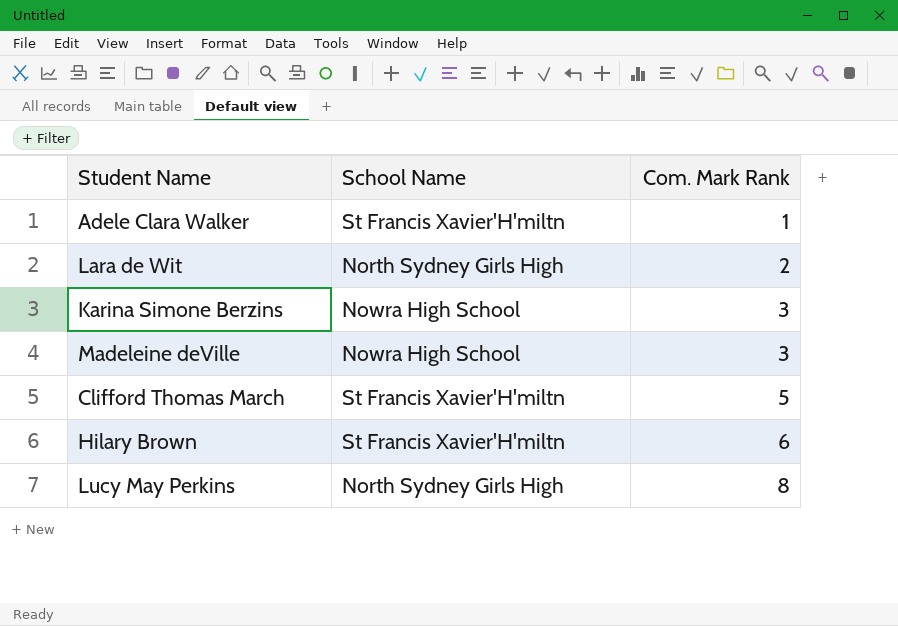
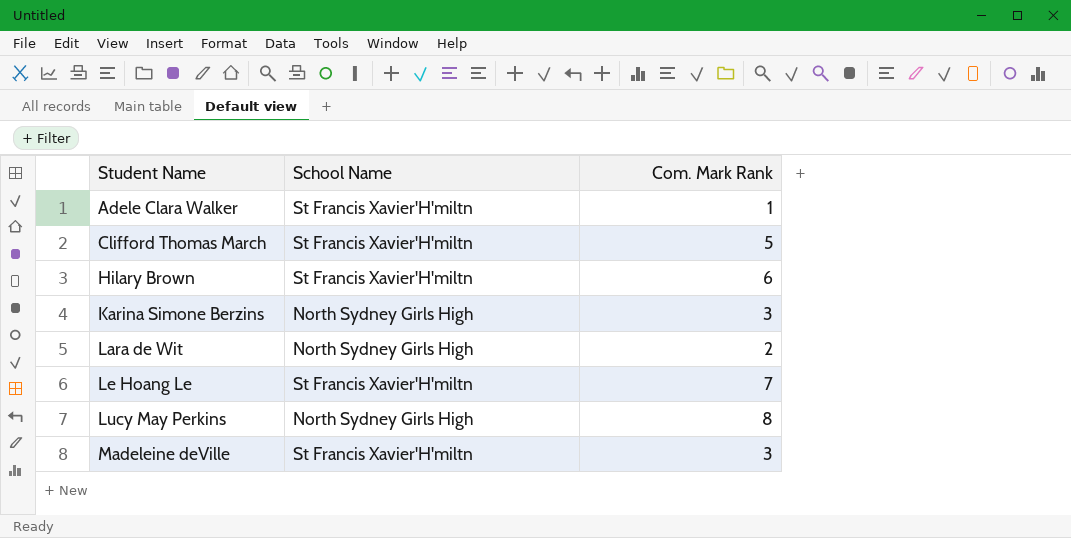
row order: Com. Mark Rank ascending -> Student Name ascending
Karina Simone Berzins | School Name: Nowra High School -> North Sydney Girls High
row Le Hoang Le: none -> St Francis Xavier'H'miltn | 7
Madeleine deVille | School Name: Nowra High School -> St Francis Xavier'H'miltn

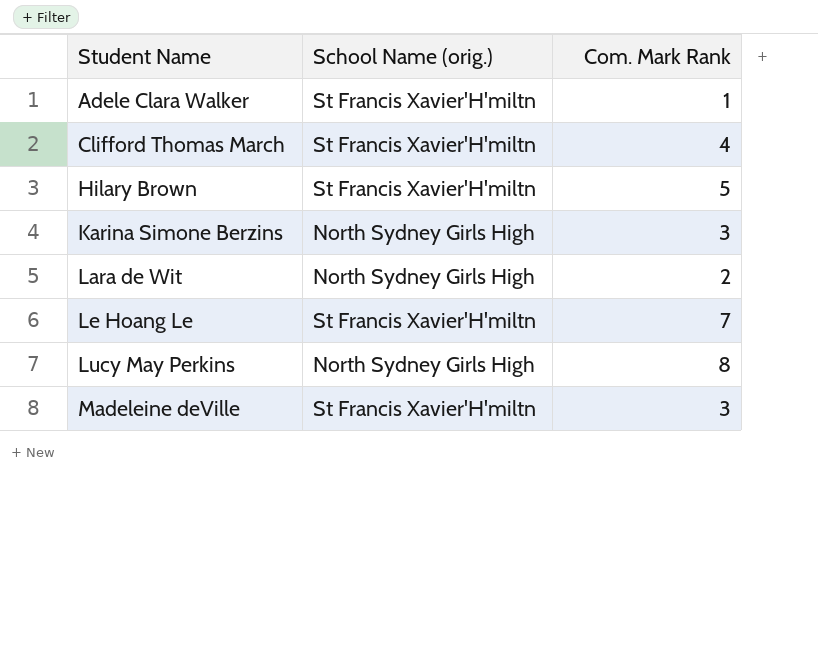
column name: School Name -> School Name (orig.)
Clifford Thomas March | Com. Mark Rank: 5 -> 4
Hilary Brown | Com. Mark Rank: 6 -> 5

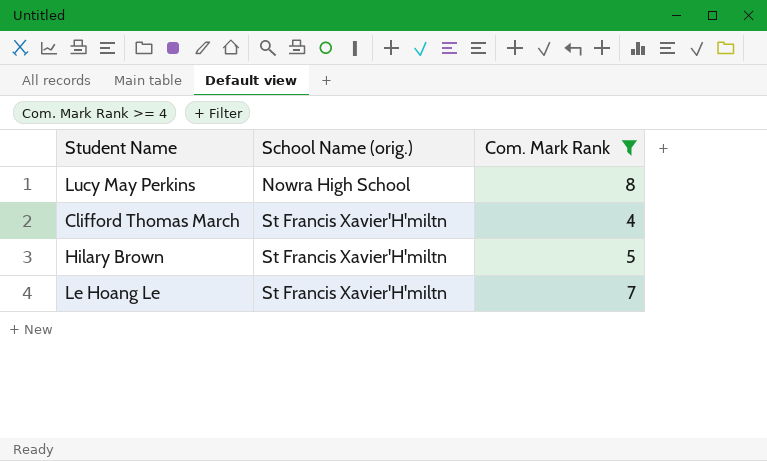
filter: none -> Com. Mark Rank >= 4
row order: Student Name ascending -> School Name (orig.) ascending
Lucy May Perkins | School Name (orig.): North Sydney Girls High -> Nowra High School

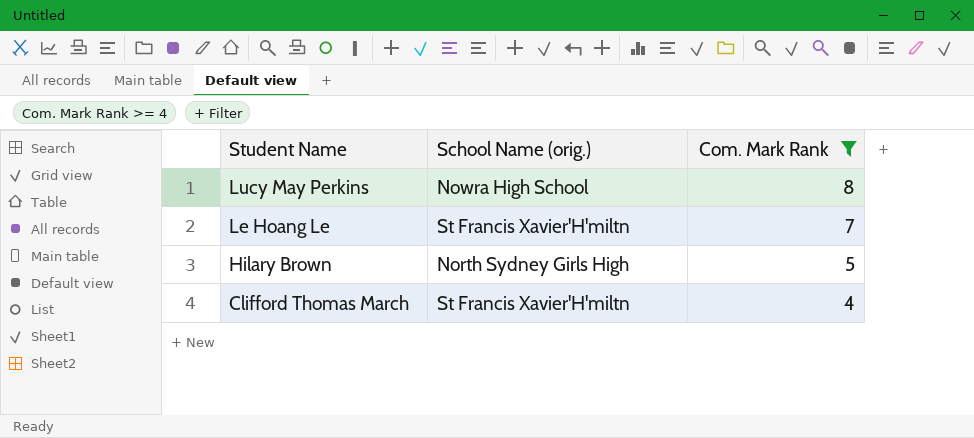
row order: School Name (orig.) ascending -> Student Name descending
Hilary Brown | School Name (orig.): St Francis Xavier'H'miltn -> North Sydney Girls High

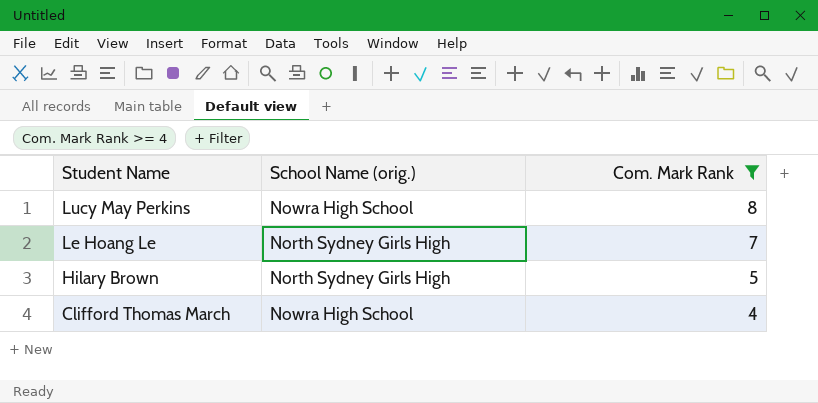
Le Hoang Le | School Name (orig.): St Francis Xavier'H'miltn -> North Sydney Girls High
Clifford Thomas March | School Name (orig.): St Francis Xavier'H'miltn -> Nowra High School

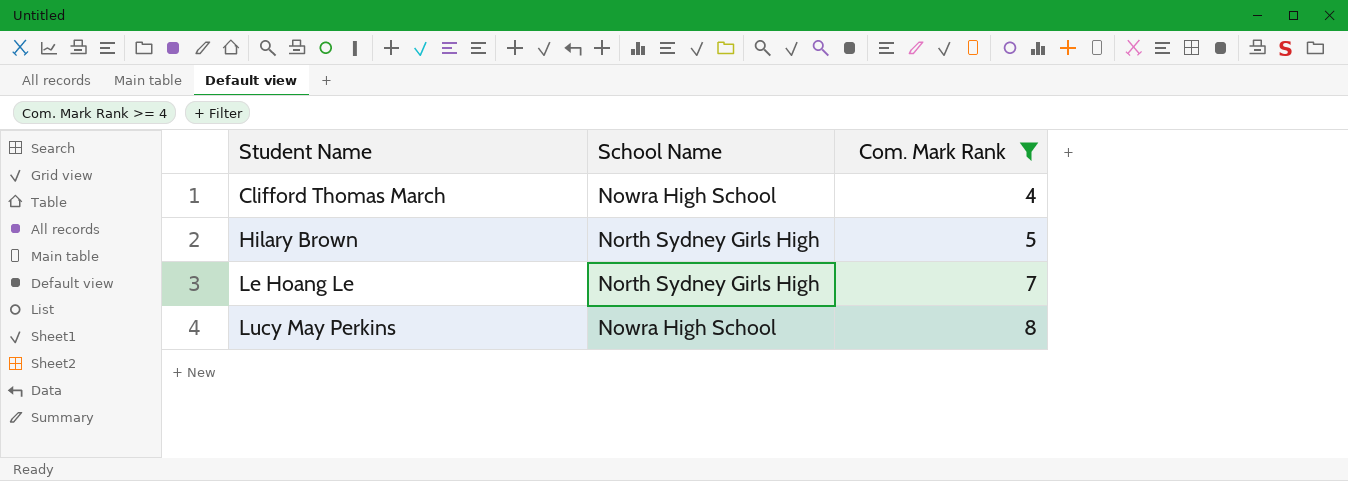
row order: Student Name descending -> Student Name ascending
column name: School Name (orig.) -> School Name

